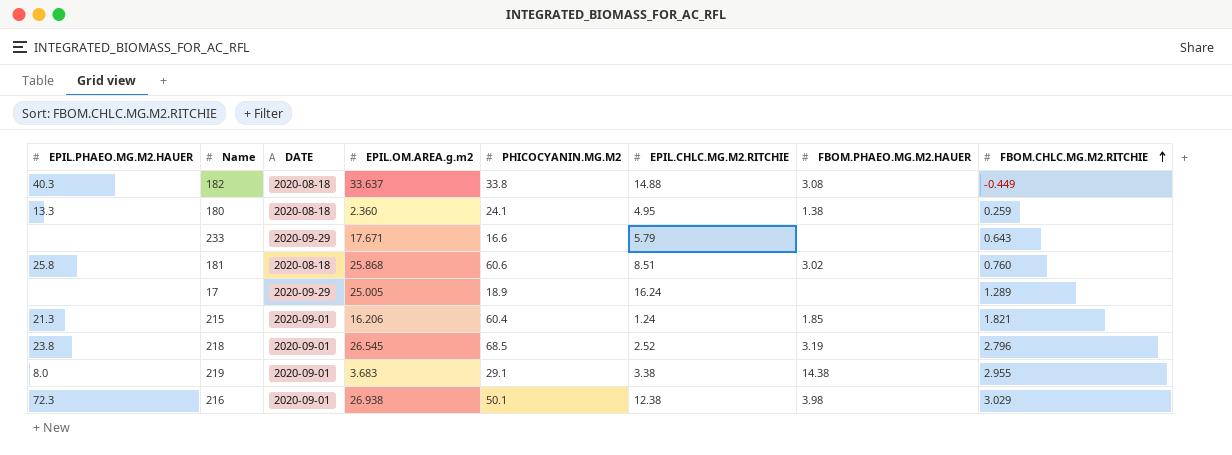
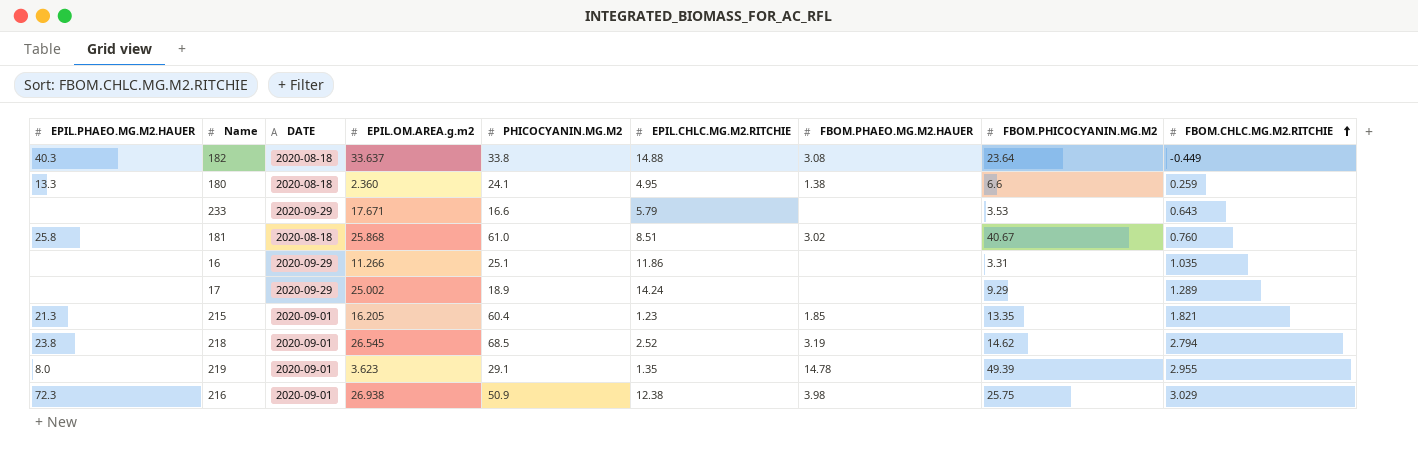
column FBOM.PHICOCYANIN.MG.M2 | position: none -> 8
181 | PHICOCYANIN.MG.M2: 60.6 -> 61.0
row 16: none -> none | 2020-09-29 | 11.266 | 25.1 | 11.86 | none | 3.31 | 1.035
17 | EPIL.OM.AREA.g.m2: 25.005 -> 25.002
17 | EPIL.CHLC.MG.M2.RITCHIE: 16.24 -> 14.24
215 | EPIL.OM.AREA.g.m2: 16.206 -> 16.205
215 | EPIL.CHLC.MG.M2.RITCHIE: 1.24 -> 1.23
218 | FBOM.CHLC.MG.M2.RITCHIE: 2.796 -> 2.794
219 | EPIL.OM.AREA.g.m2: 3.683 -> 3.623
219 | EPIL.CHLC.MG.M2.RITCHIE: 3.38 -> 1.35
219 | FBOM.PHAEO.MG.M2.HAUER: 14.38 -> 14.78
216 | PHICOCYANIN.MG.M2: 50.1 -> 50.9

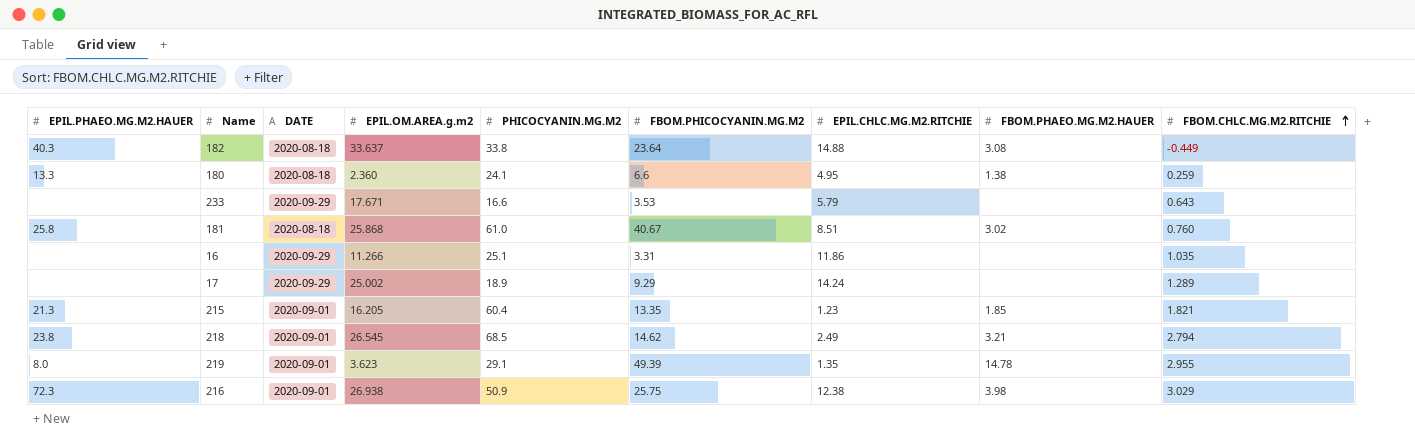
column FBOM.PHICOCYANIN.MG.M2 | position: 8 -> 6
218 | EPIL.CHLC.MG.M2.RITCHIE: 2.52 -> 2.49
218 | FBOM.PHAEO.MG.M2.HAUER: 3.19 -> 3.21

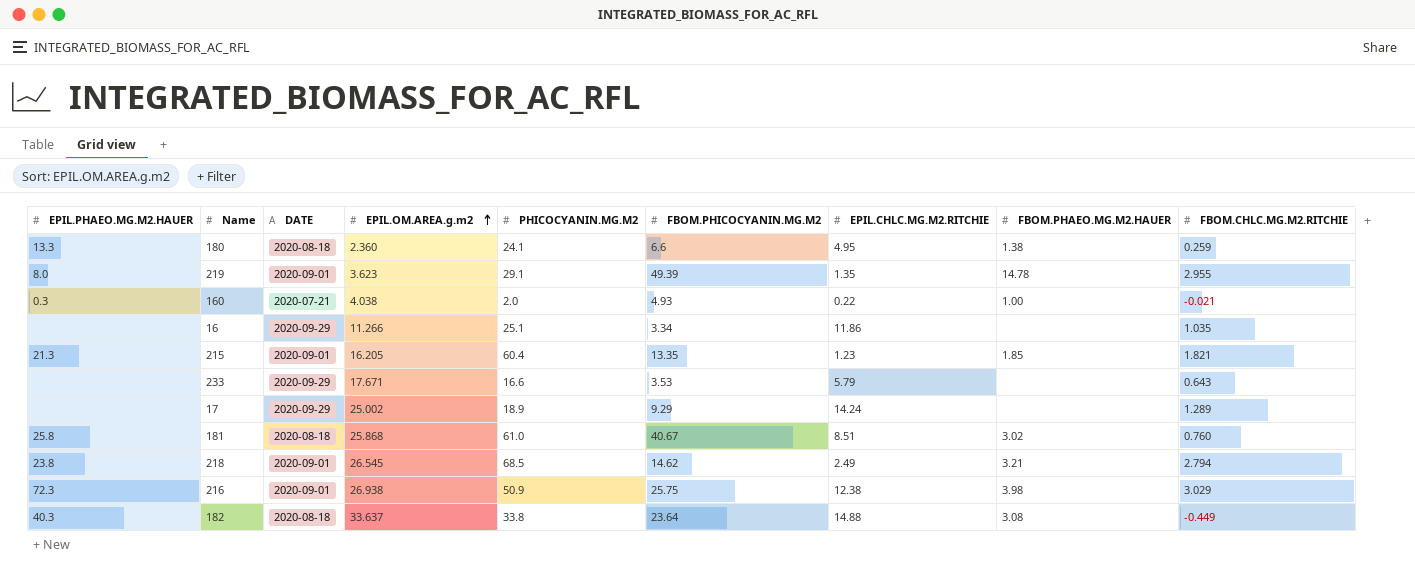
row order: FBOM.CHLC.MG.M2.RITCHIE ascending -> EPIL.OM.AREA.g.m2 ascending
row 160: none -> 0.3 | 2020-07-21 | 4.038 | 2.0 | 4.93 | 0.22 | 1.00 | -0.021
16 | FBOM.PHICOCYANIN.MG.M2: 3.31 -> 3.34

